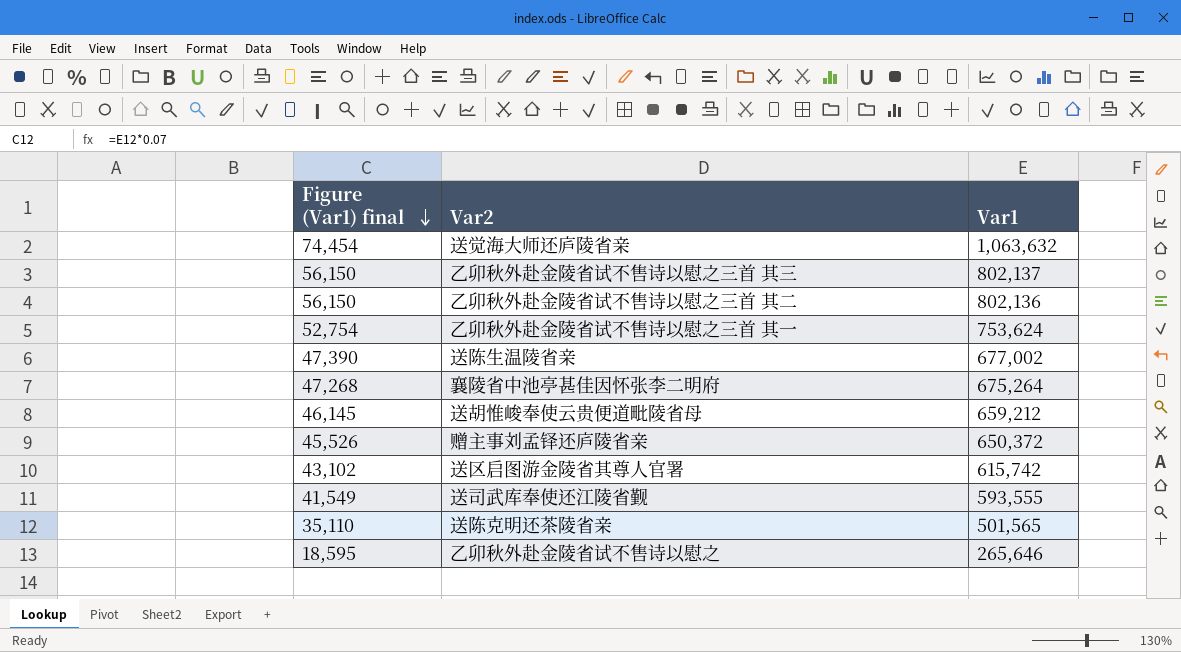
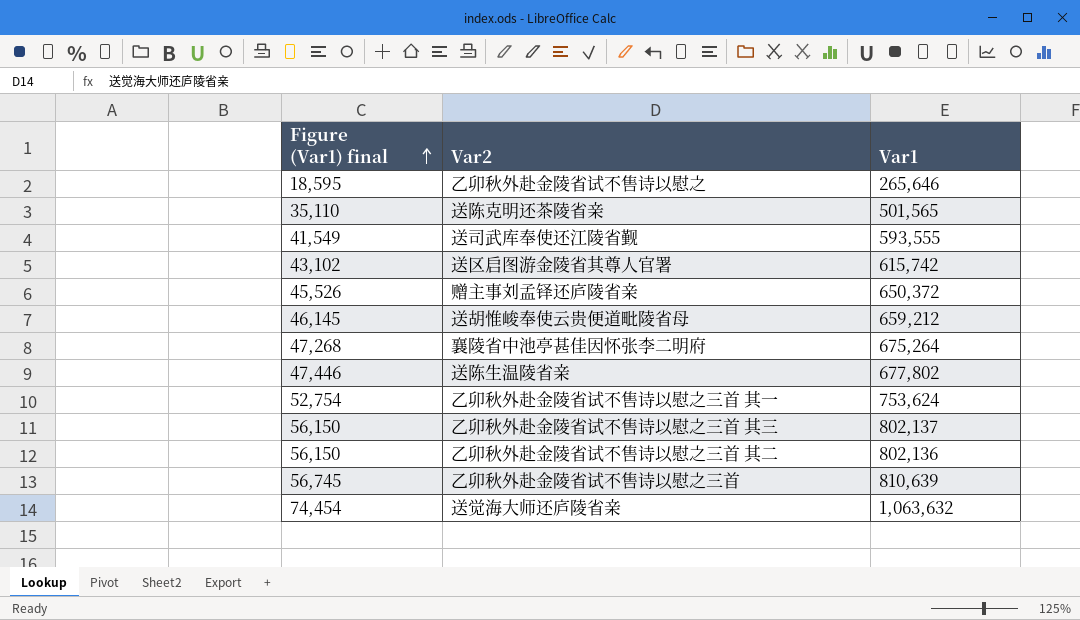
row order: Figure (Var1) final descending -> Figure (Var1) final ascending
送陈生温陵省亲 | Figure (Var1) final: 47,390 -> 47,446
送陈生温陵省亲 | Var1: 677,002 -> 677,802
row 乙卯秋外赴金陵省试不售诗以慰之三首: none -> 56,745 | 810,639

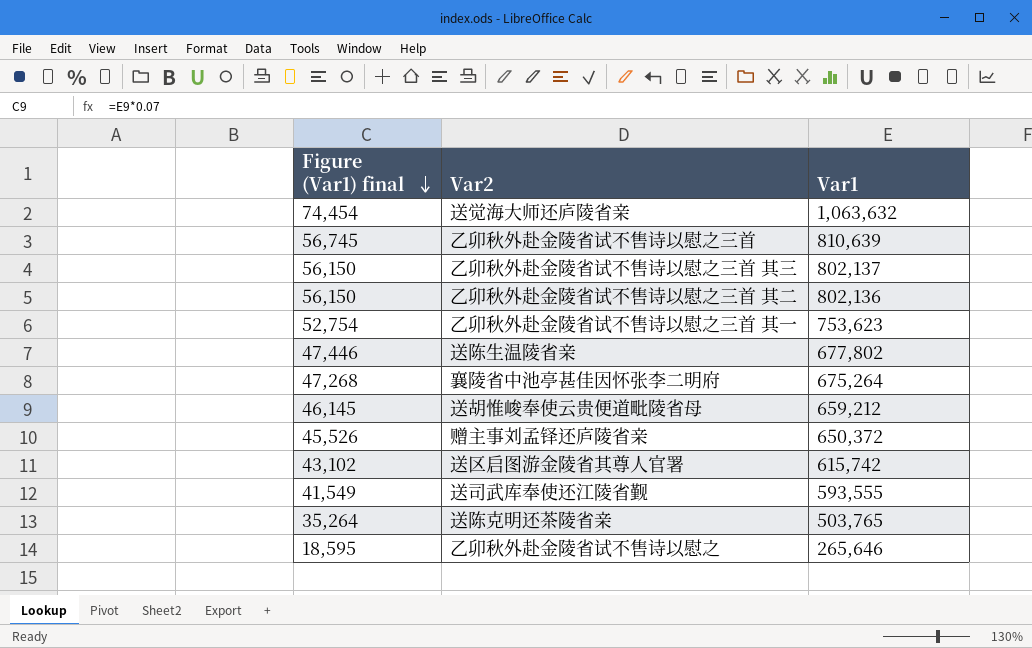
row order: Figure (Var1) final ascending -> Figure (Var1) final descending
乙卯秋外赴金陵省试不售诗以慰之三首 其一 | Var1: 753,624 -> 753,623
送陈克明还茶陵省亲 | Figure (Var1) final: 35,110 -> 35,264
送陈克明还茶陵省亲 | Var1: 501,565 -> 503,765

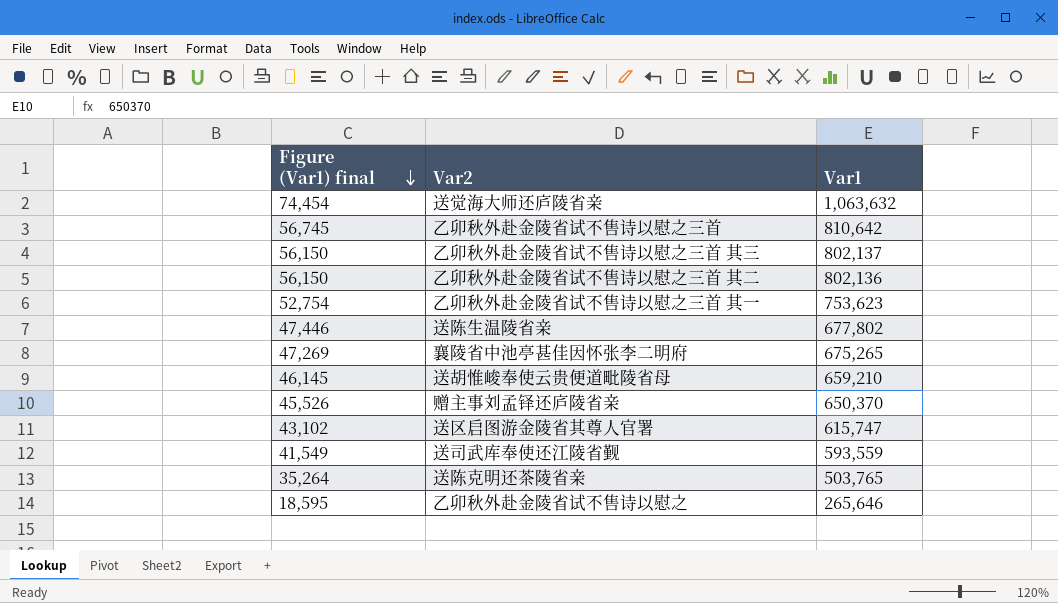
乙卯秋外赴金陵省试不售诗以慰之三首 | Var1: 810,639 -> 810,642
襄陵省中池亭甚佳因怀张李二明府 | Figure (Var1) final: 47,268 -> 47,269
襄陵省中池亭甚佳因怀张李二明府 | Var1: 675,264 -> 675,265
送胡惟峻奉使云贵便道毗陵省母 | Var1: 659,212 -> 659,210
赠主事刘孟铎还庐陵省亲 | Var1: 650,372 -> 650,370
送区启图游金陵省其尊人官署 | Var1: 615,742 -> 615,747
送司武库奉使还江陵省觐 | Var1: 593,555 -> 593,559

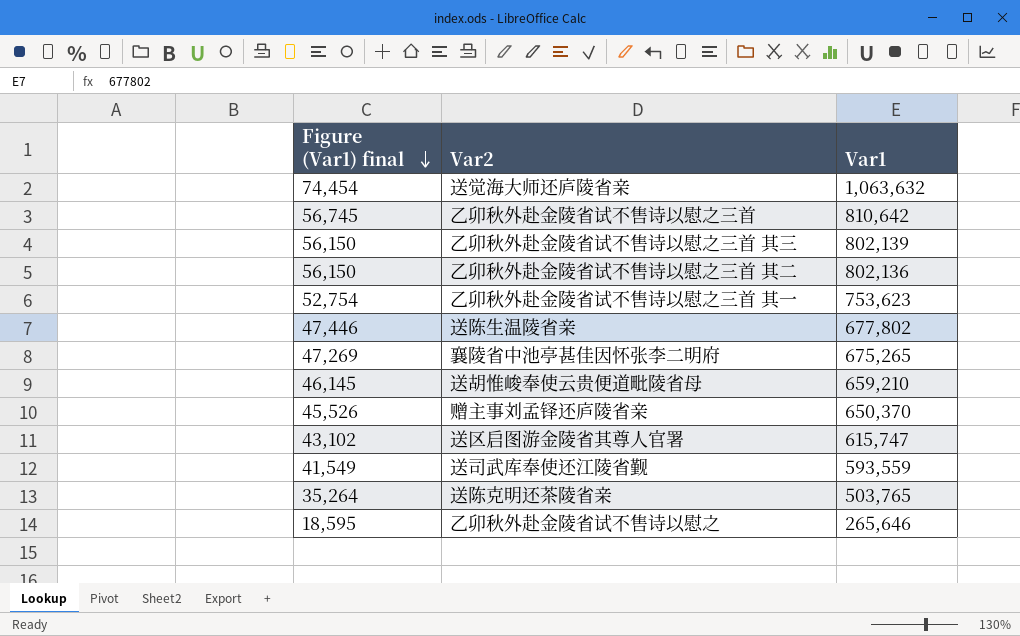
乙卯秋外赴金陵省试不售诗以慰之三首 其三 | Var1: 802,137 -> 802,139

